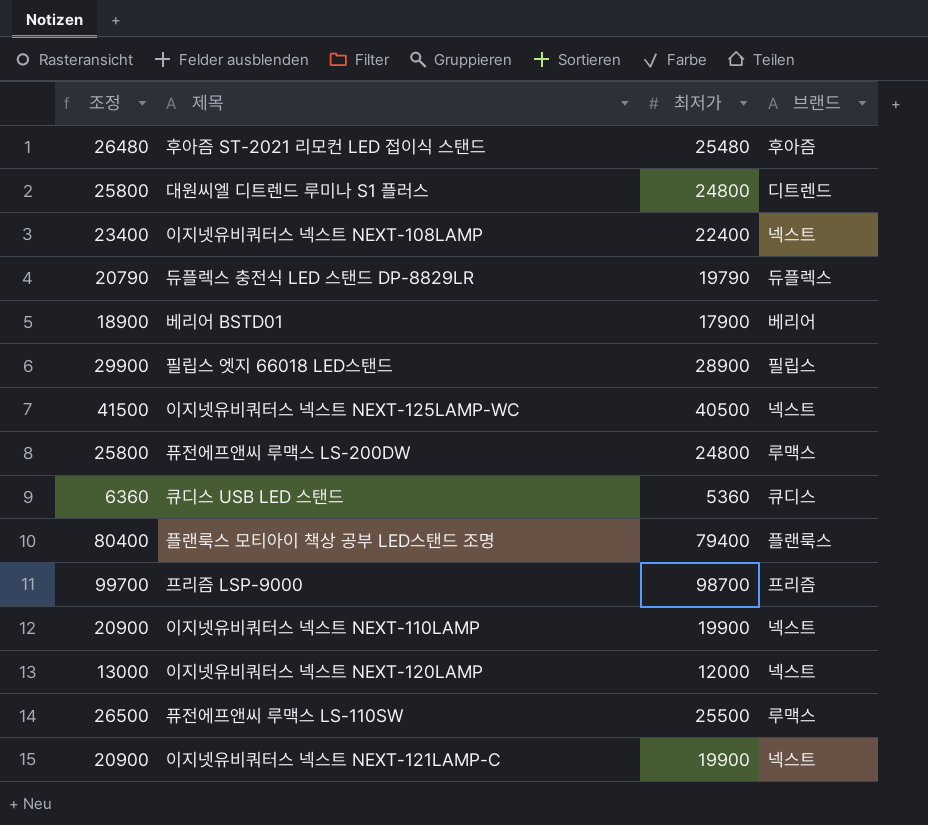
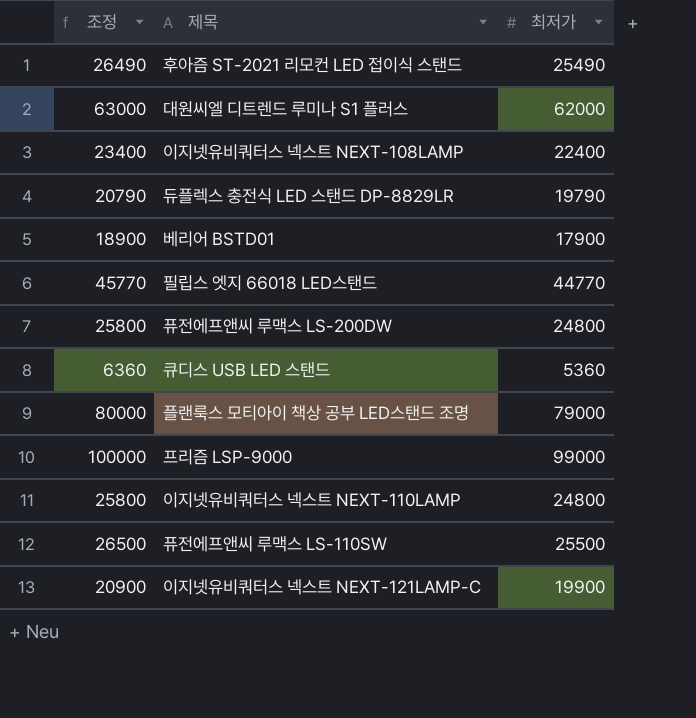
column 브랜드 | position: 4 -> none
row 이지넷유비쿼터스 넥스트 NEXT-125LAMP-WC: 41500 | 40500 | 넥스트 -> none
row 이지넷유비쿼터스 넥스트 NEXT-120LAMP: 13000 | 12000 | 넥스트 -> none
후아즘 ST-2021 리모컨 LED 접이식 스탠드 | 조정: 26480 -> 26490
후아즘 ST-2021 리모컨 LED 접이식 스탠드 | 최저가: 25480 -> 25490
대원씨엘 디트렌드 루미나 S1 플러스 | 조정: 25800 -> 63000
대원씨엘 디트렌드 루미나 S1 플러스 | 최저가: 24800 -> 62000
필립스 엣지 66018 LED스탠드 | 조정: 29900 -> 45770
필립스 엣지 66018 LED스탠드 | 최저가: 28900 -> 44770
플랜룩스 모티아이 책상 공부 LED스탠드 조명 | 조정: 80400 -> 80000
플랜룩스 모티아이 책상 공부 LED스탠드 조명 | 최저가: 79400 -> 79000
프리즘 LSP-9000 | 조정: 99700 -> 100000
프리즘 LSP-9000 | 최저가: 98700 -> 99000
이지넷유비쿼터스 넥스트 NEXT-110LAMP | 조정: 20900 -> 25800
이지넷유비쿼터스 넥스트 NEXT-110LAMP | 최저가: 19900 -> 24800

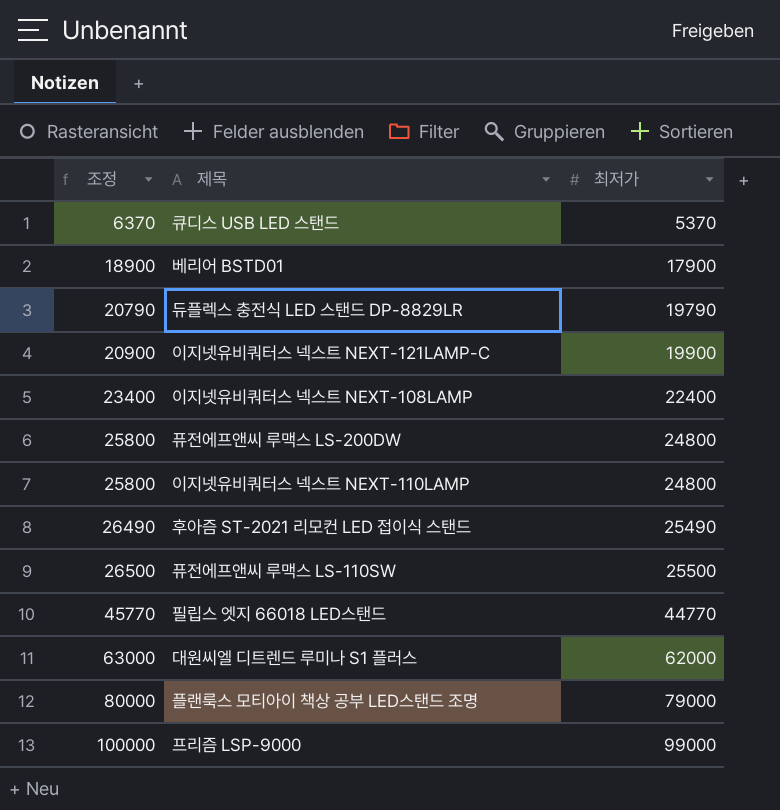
row order: none -> 조정 ascending
큐디스 USB LED 스탠드 | 조정: 6360 -> 6370
큐디스 USB LED 스탠드 | 최저가: 5360 -> 5370

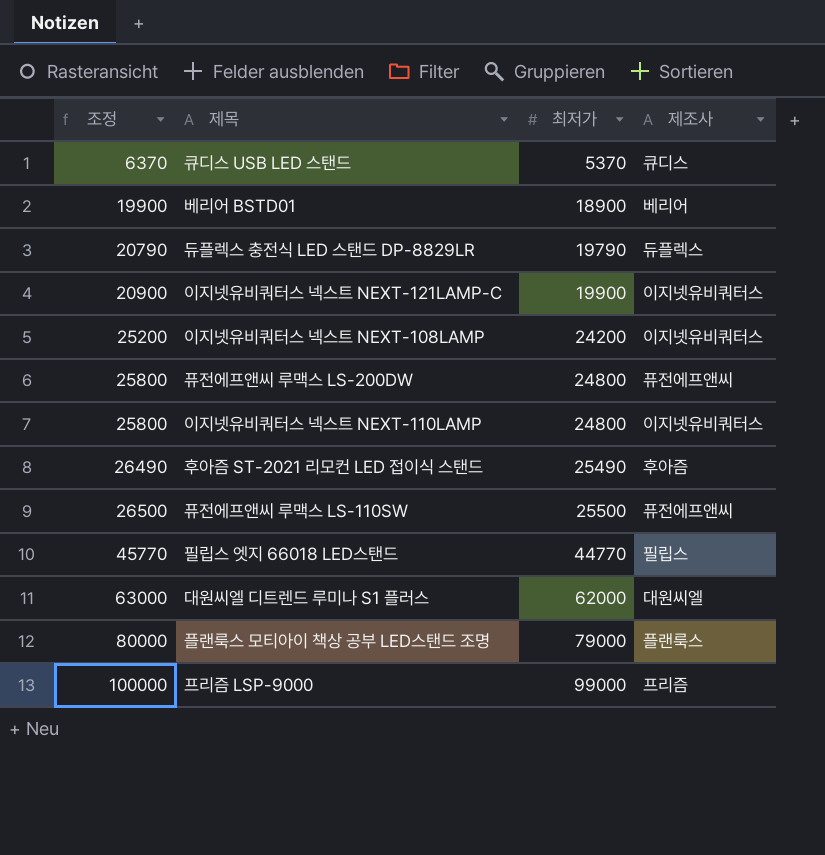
column 제조사 | position: none -> 4
베리어 BSTD01 | 조정: 18900 -> 19900
베리어 BSTD01 | 최저가: 17900 -> 18900
이지넷유비쿼터스 넥스트 NEXT-108LAMP | 조정: 23400 -> 25200
이지넷유비쿼터스 넥스트 NEXT-108LAMP | 최저가: 22400 -> 24200

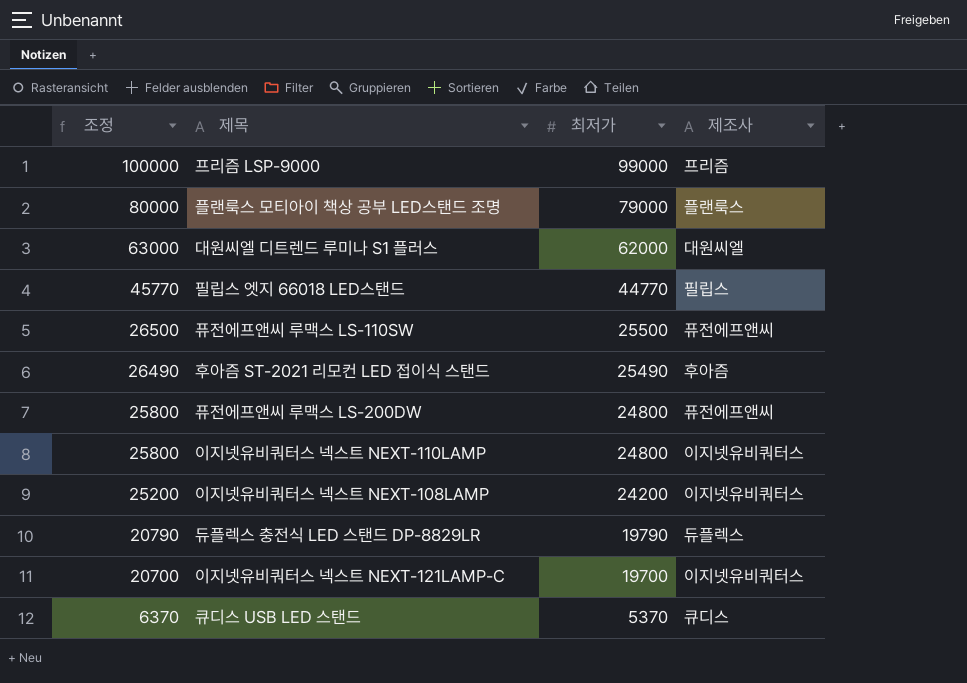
row order: 조정 ascending -> 조정 descending
row 베리어 BSTD01: 19900 | 18900 | 베리어 -> none
이지넷유비쿼터스 넥스트 NEXT-121LAMP-C | 조정: 20900 -> 20700
이지넷유비쿼터스 넥스트 NEXT-121LAMP-C | 최저가: 19900 -> 19700

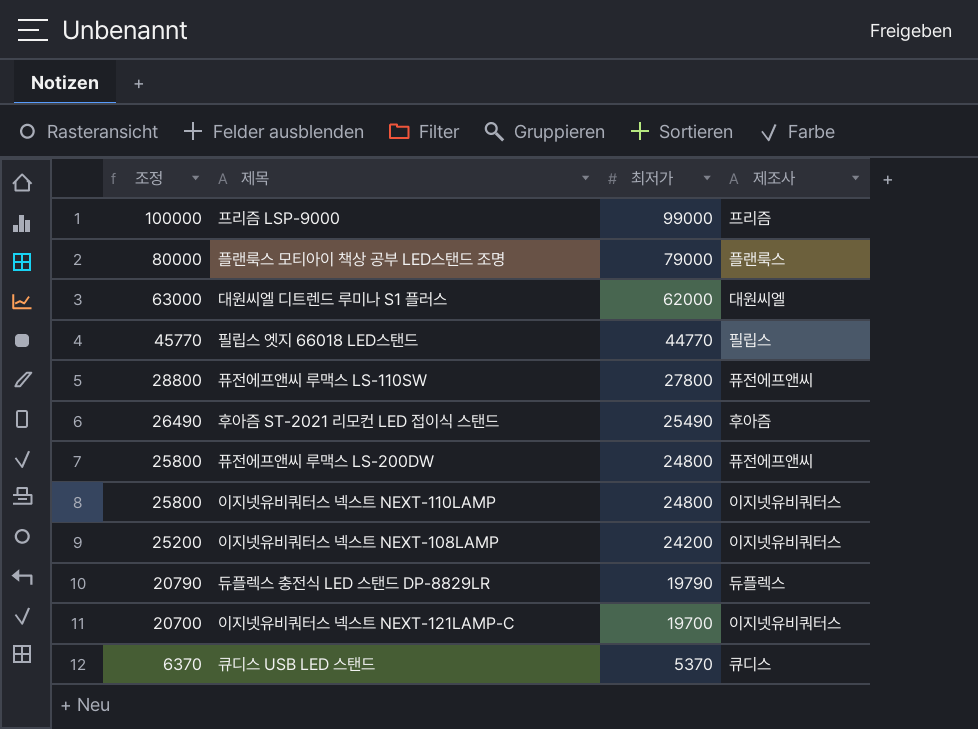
퓨전에프앤씨 루맥스 LS-110SW | 조정: 26500 -> 28800
퓨전에프앤씨 루맥스 LS-110SW | 최저가: 25500 -> 27800

